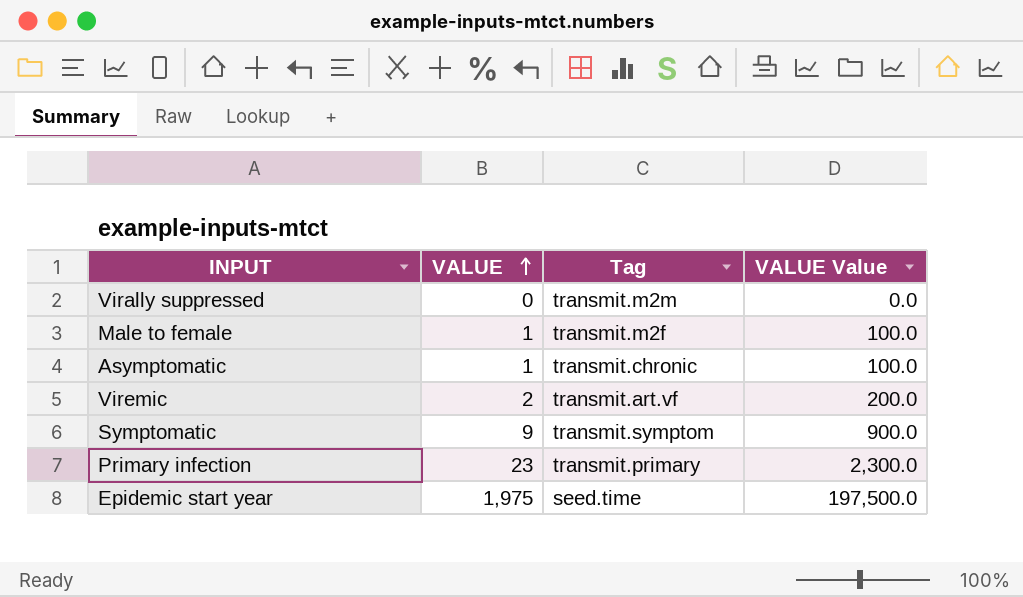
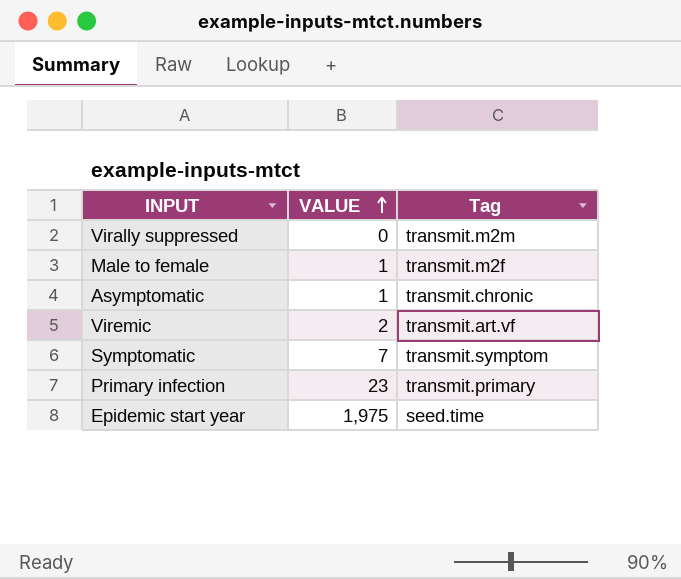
column VALUE Value | formula: [VALUE] * 100 -> none
Symptomatic | VALUE: 9 -> 7

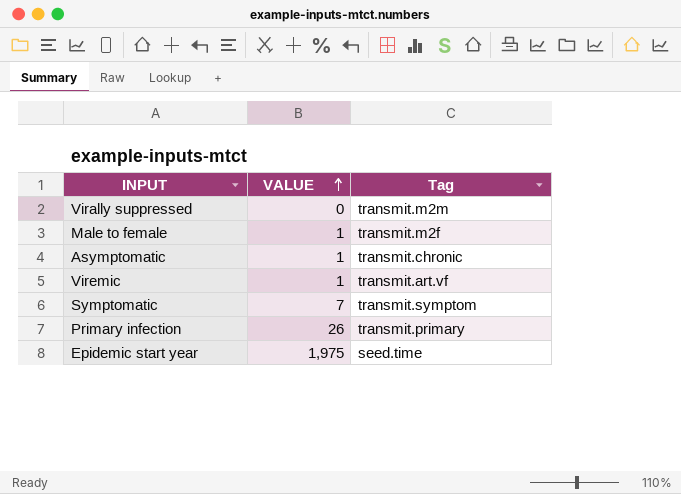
Viremic | VALUE: 2 -> 1
Primary infection | VALUE: 23 -> 26

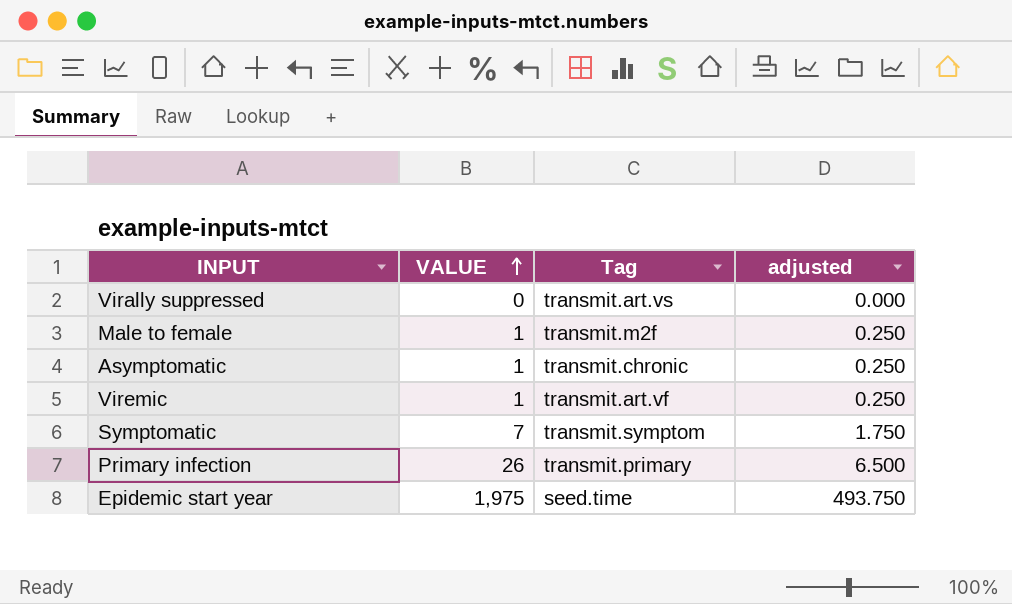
column adjusted | formula: none -> [VALUE] * 0.25
Virally suppressed | Tag: transmit.m2m -> transmit.art.vs

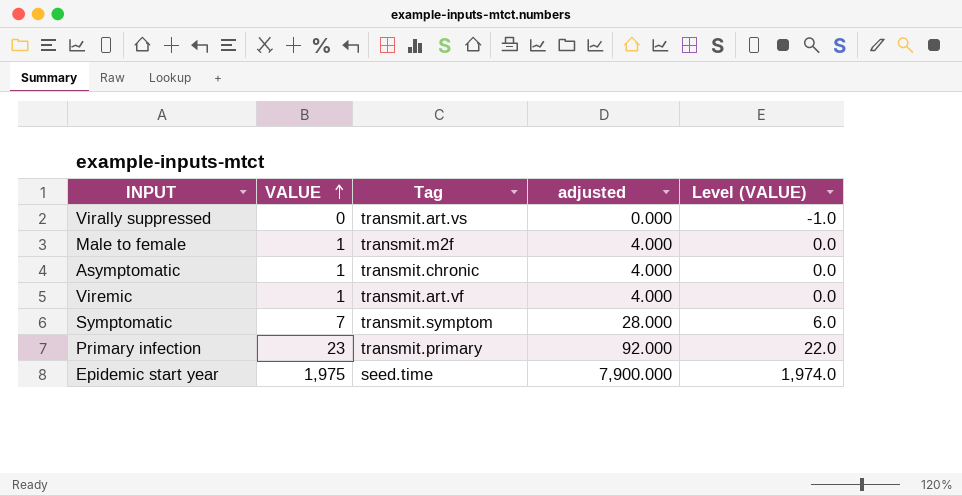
column adjusted | formula: [VALUE] * 0.25 -> [VALUE] * 4
column Level (VALUE) | formula: none -> [VALUE] - 1
Primary infection | VALUE: 26 -> 23

